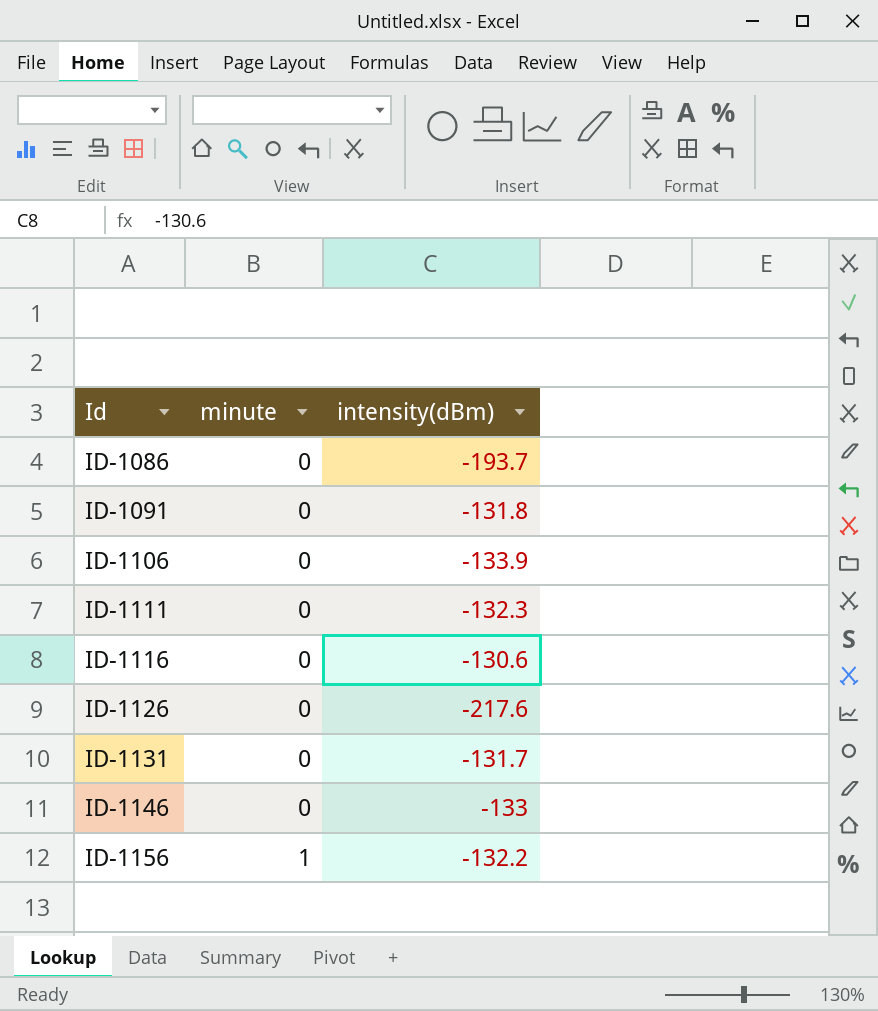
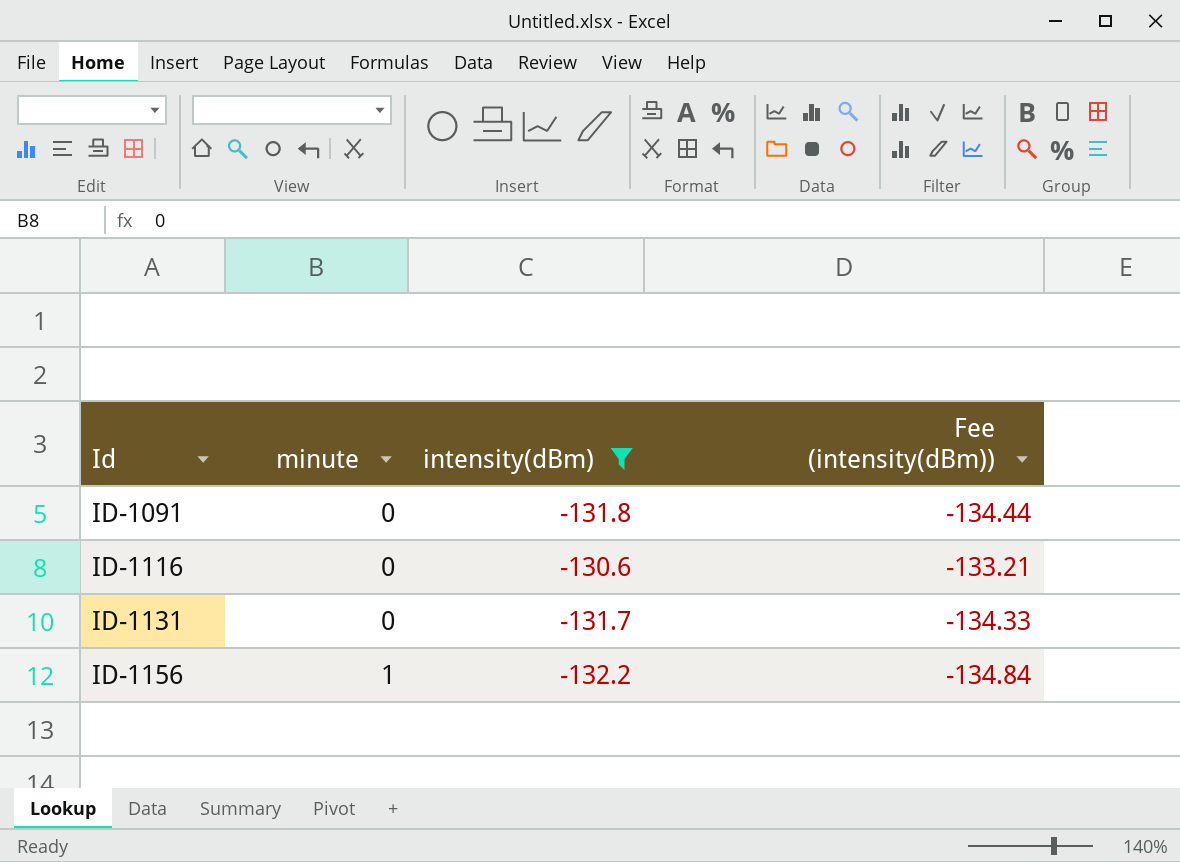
filter: none -> intensity(dBm) >= -132.2
column Fee (intensity(dBm)) | formula: none -> [intensity(dBm)] * 1.02

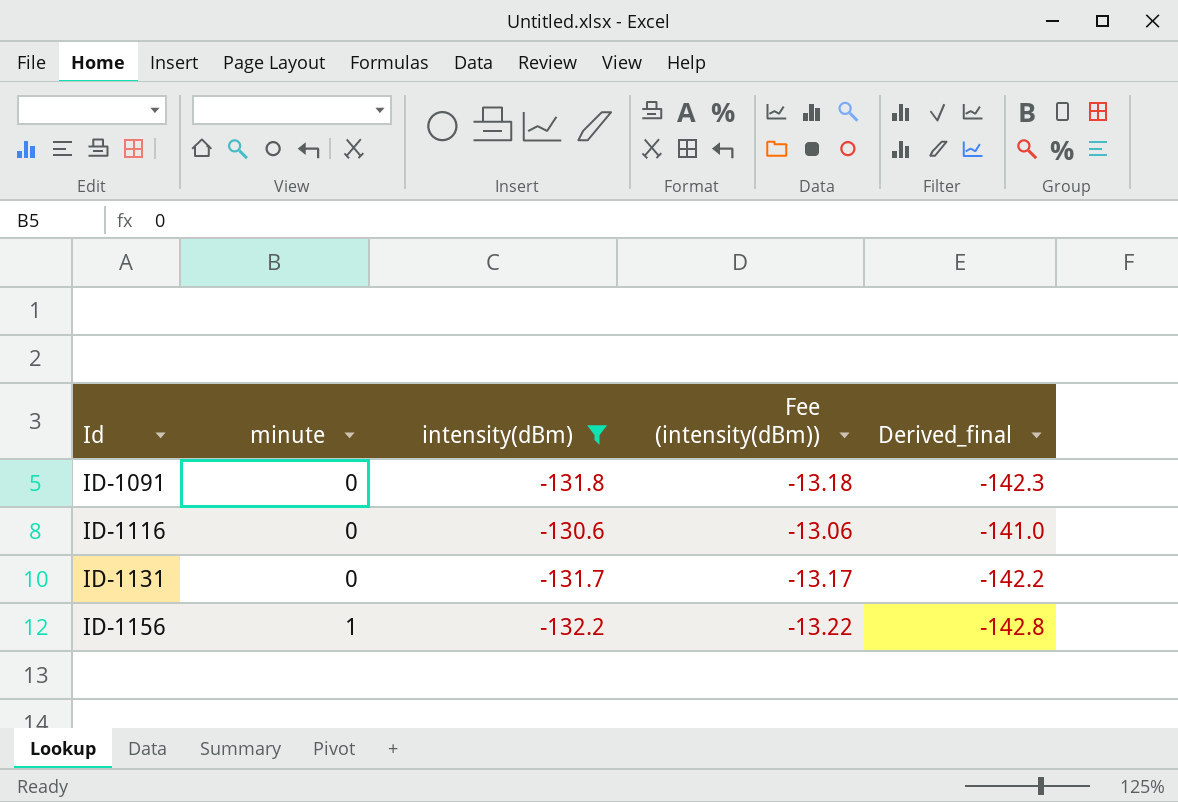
column Fee (intensity(dBm)) | formula: [intensity(dBm)] * 1.02 -> [intensity(dBm)] * 0.1
column Derived_final | formula: none -> [intensity(dBm)] * 1.08

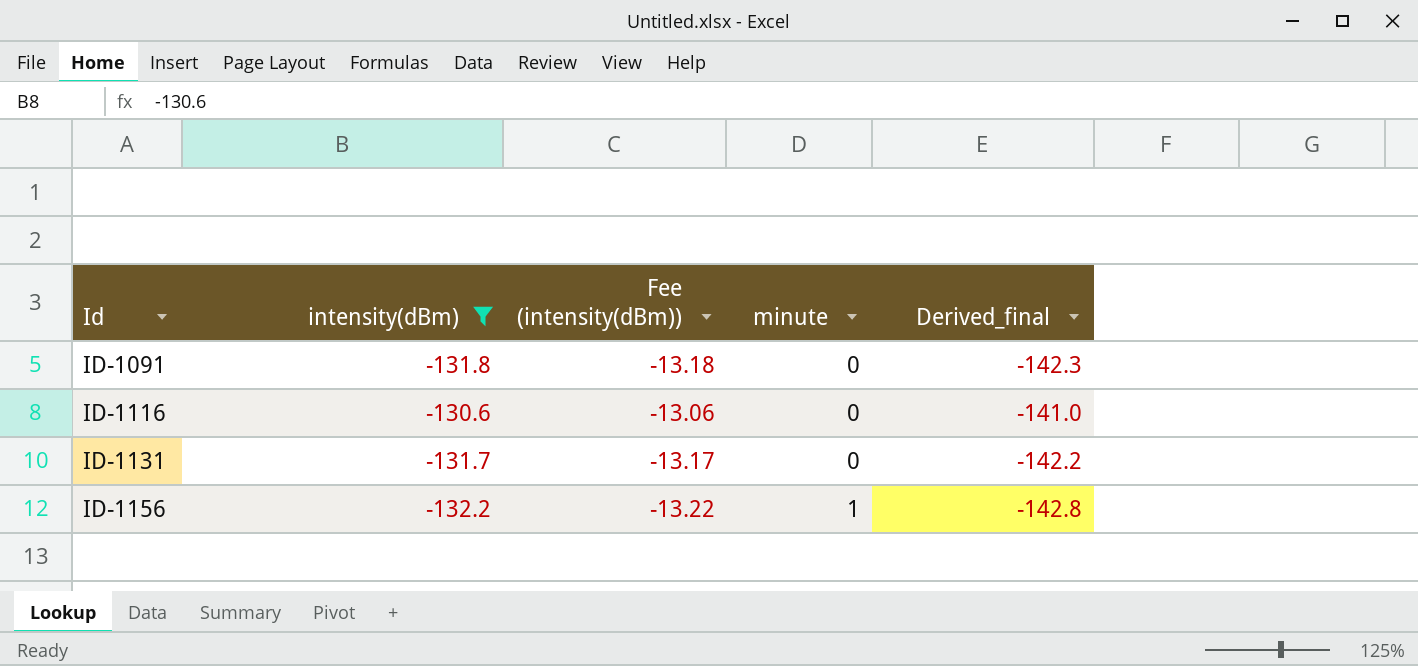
column minute | position: 2 -> 4

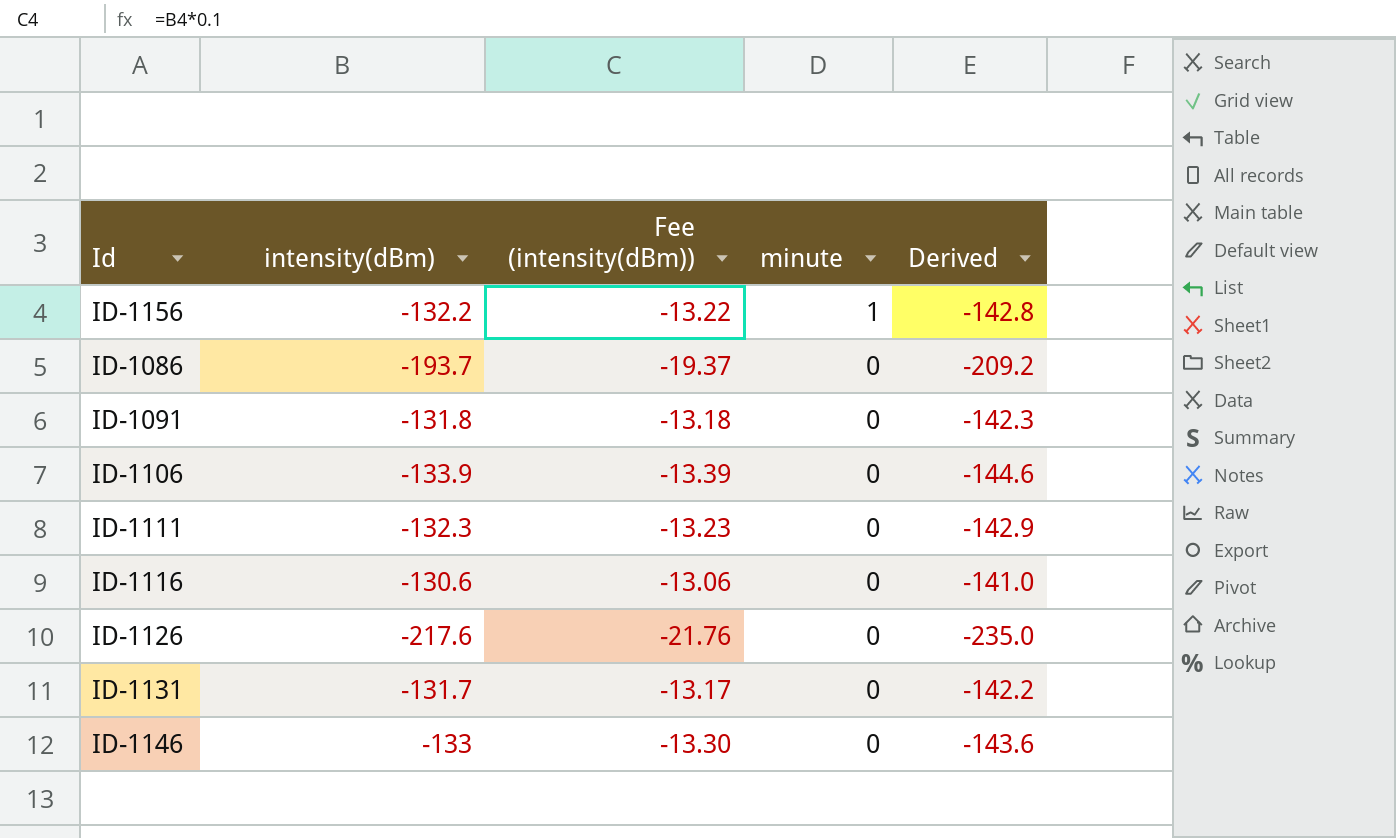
filter: intensity(dBm) >= -132.2 -> none
row order: Id ascending -> minute descending
column name: Derived_final -> Derived

